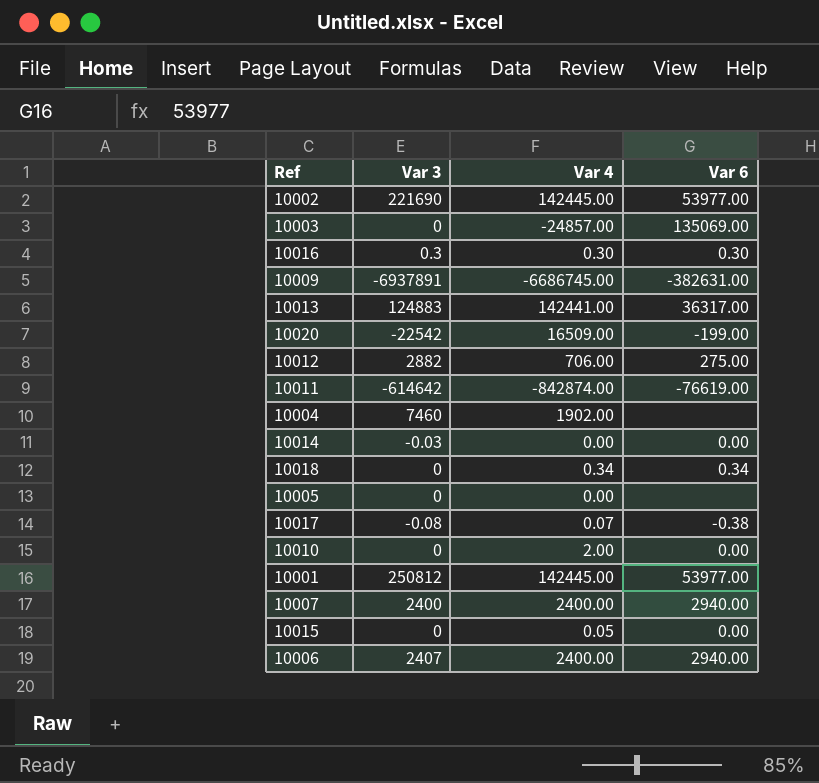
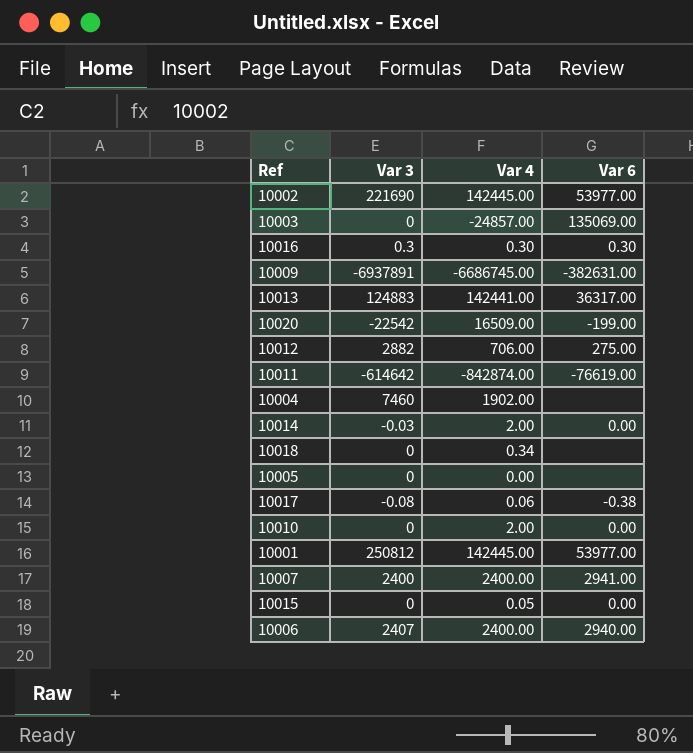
10014 | Var 4: 0.00 -> 2.00
10018 | Var 6: 0.34 -> none
10017 | Var 4: 0.07 -> 0.06
10007 | Var 6: 2940.00 -> 2941.00

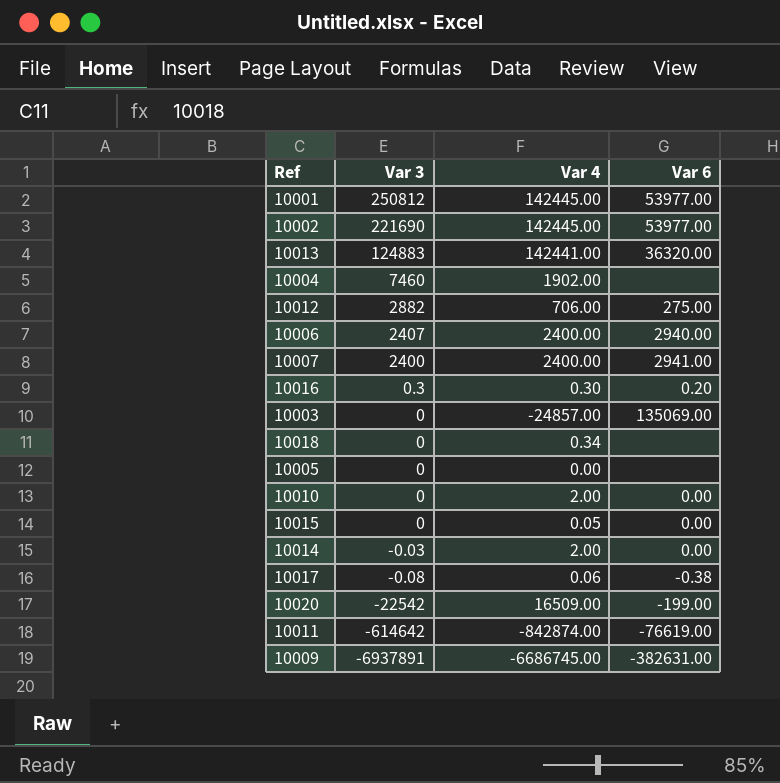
row order: none -> Var 3 descending
10013 | Var 6: 36317.00 -> 36320.00
10016 | Var 6: 0.30 -> 0.20

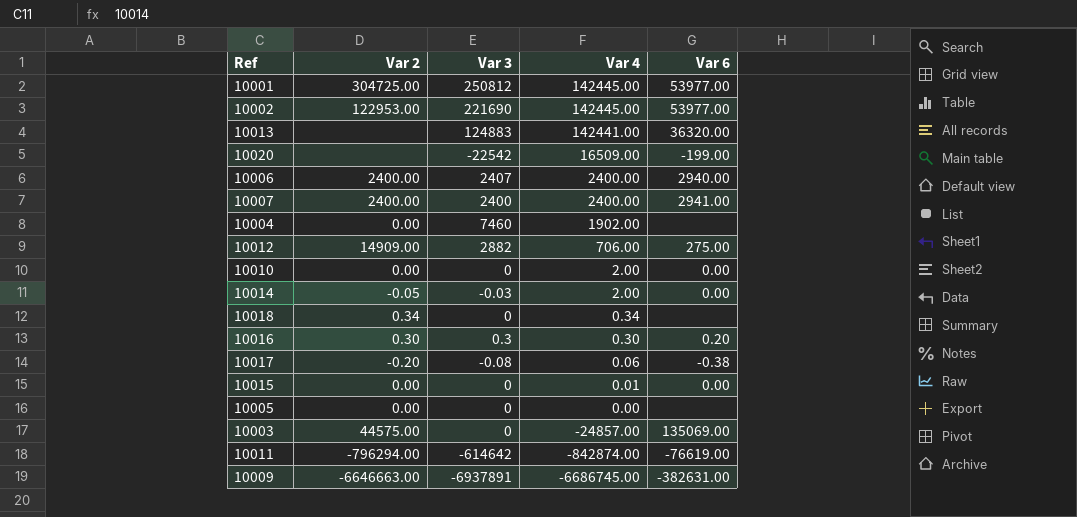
row order: Var 3 descending -> Var 4 descending
column Var 2 | position: none -> 2
10015 | Var 4: 0.05 -> 0.01

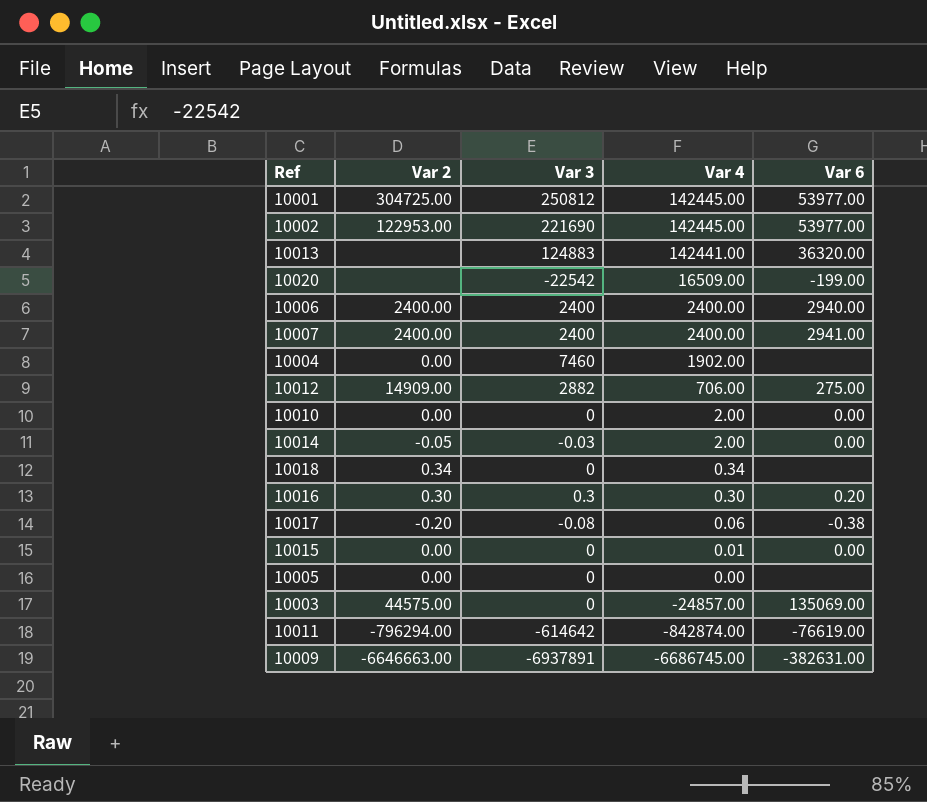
10006 | Var 3: 2407 -> 2400

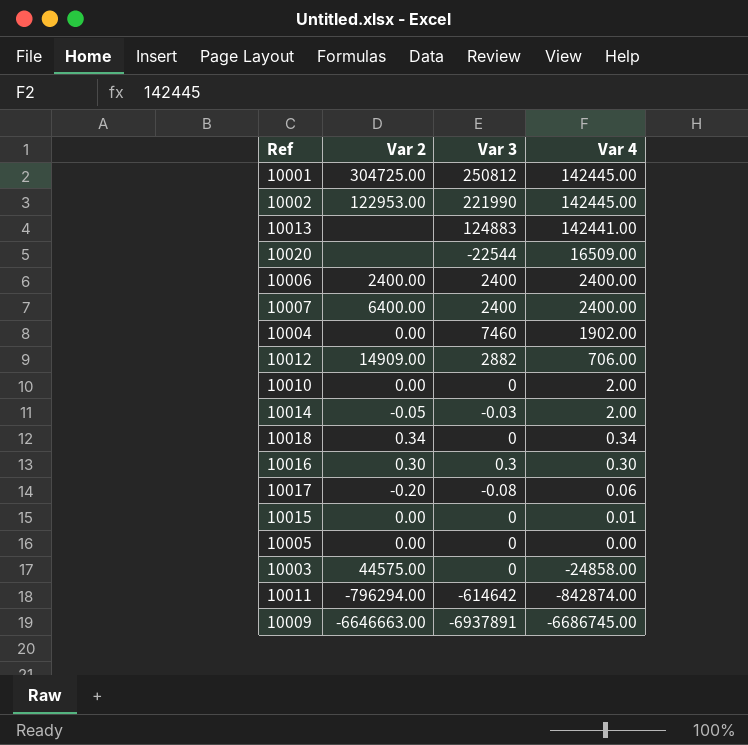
column Var 6 | position: 5 -> none
10002 | Var 3: 221690 -> 221990
10020 | Var 3: -22542 -> -22544
10007 | Var 2: 2400.00 -> 6400.00
10003 | Var 4: -24857.00 -> -24858.00

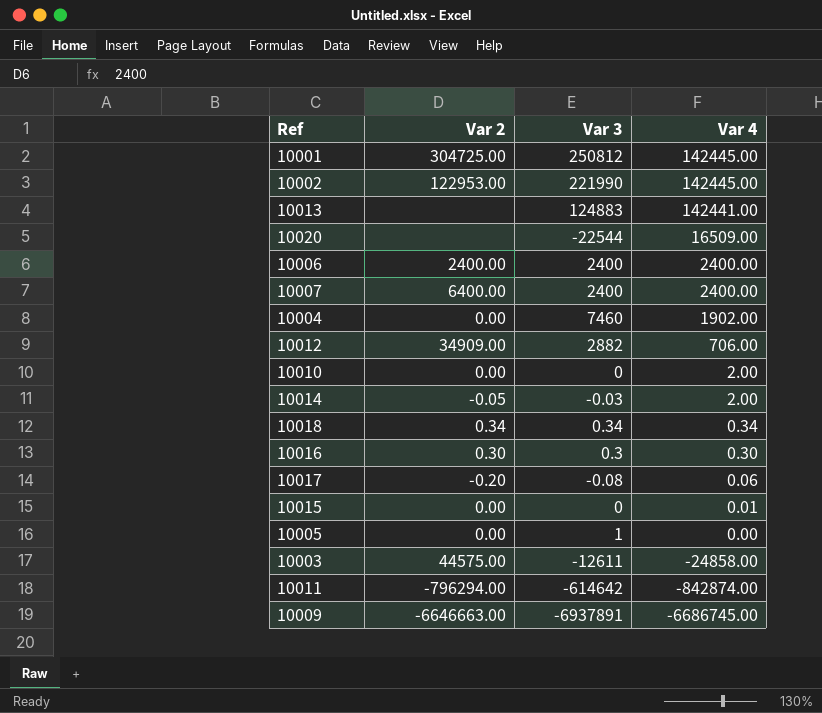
10012 | Var 2: 14909.00 -> 34909.00
10018 | Var 3: 0 -> 0.34
10005 | Var 3: 0 -> 1
10003 | Var 3: 0 -> -12611

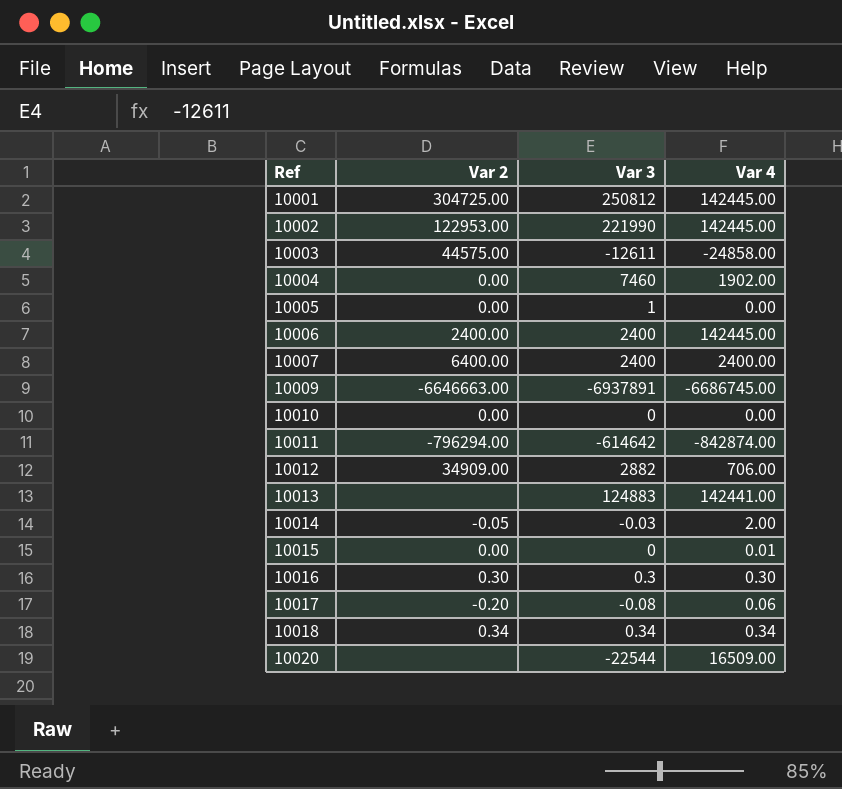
row order: Var 4 descending -> Ref ascending
10006 | Var 4: 2400.00 -> 142445.00
10010 | Var 4: 2.00 -> 0.00

